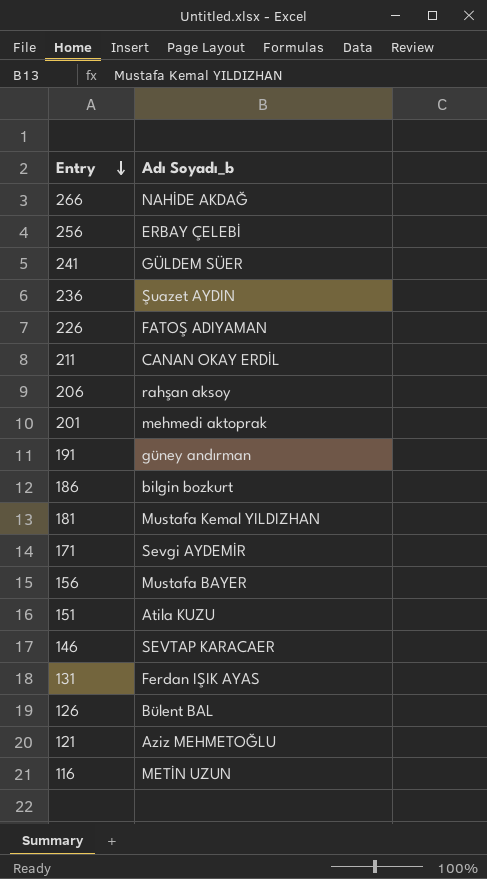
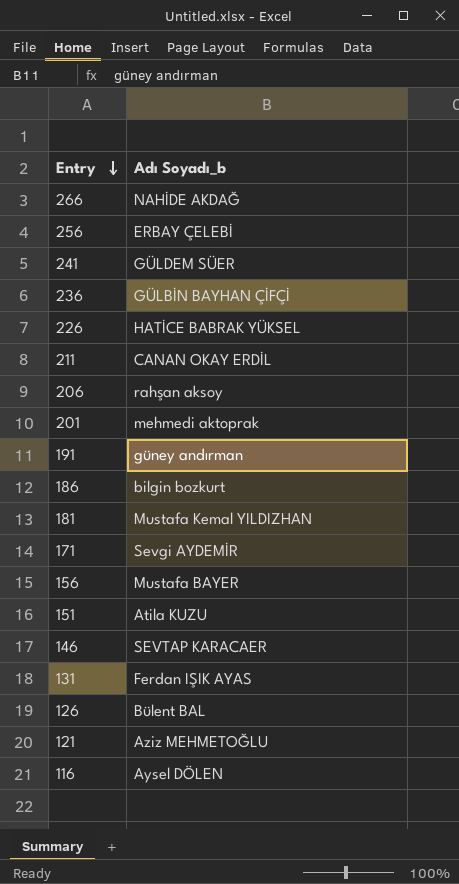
236 | Adı Soyadı_b: Şuazet AYDIN -> GÜLBİN BAYHAN ÇİFÇİ
226 | Adı Soyadı_b: FATOŞ ADIYAMAN -> HATİCE BABRAK YÜKSEL
116 | Adı Soyadı_b: METİN UZUN -> Aysel DÖLEN

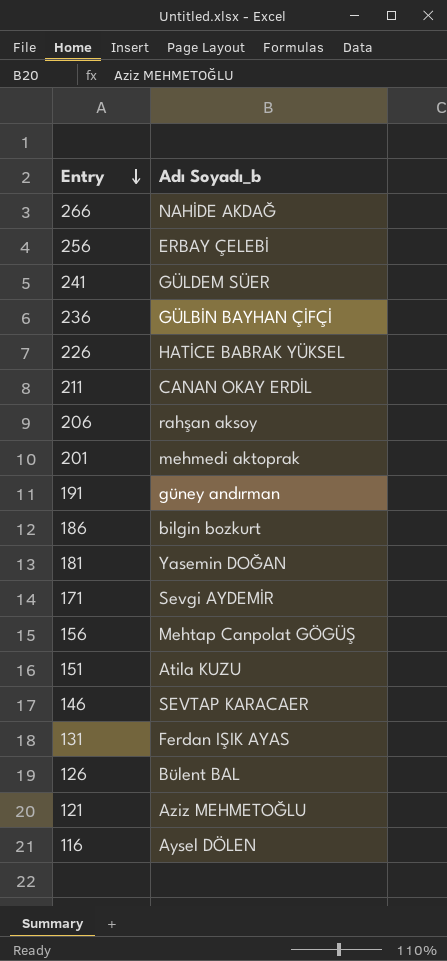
181 | Adı Soyadı_b: Mustafa Kemal YILDIZHAN -> Yasemin DOĞAN
156 | Adı Soyadı_b: Mustafa BAYER -> Mehtap Canpolat GÖGÜŞ

